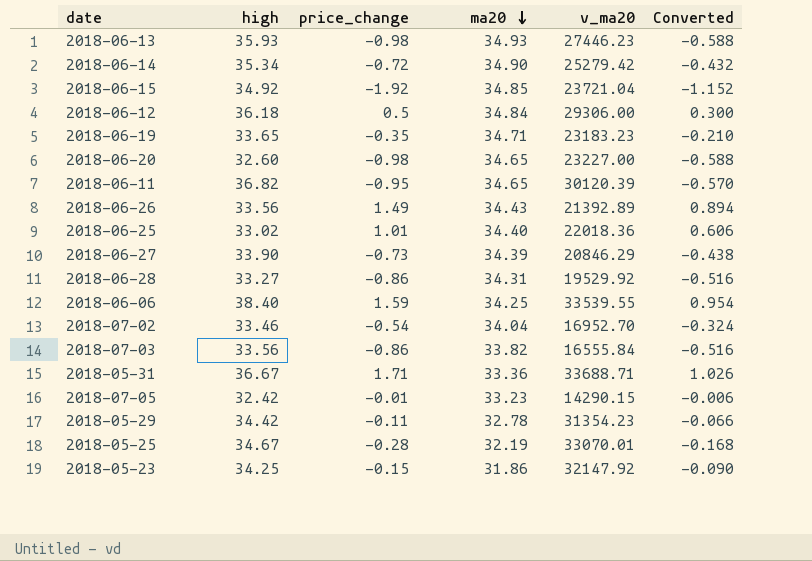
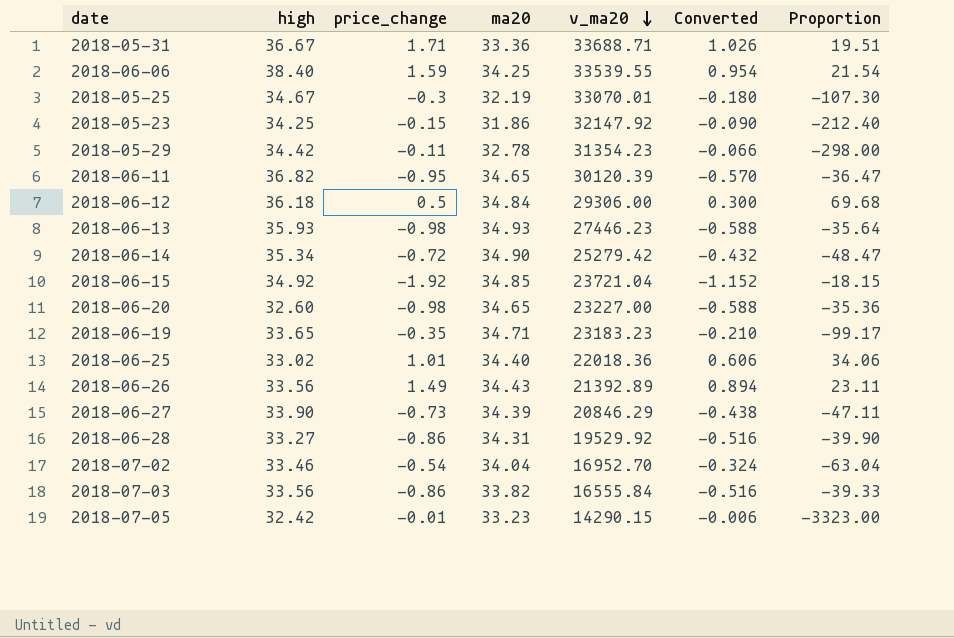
row order: ma20 descending -> v_ma20 descending
column Proportion | formula: none -> [ma20] / [price_change]
2018-05-25 | price_change: -0.28 -> -0.3
2018-05-25 | Converted: -0.168 -> -0.180

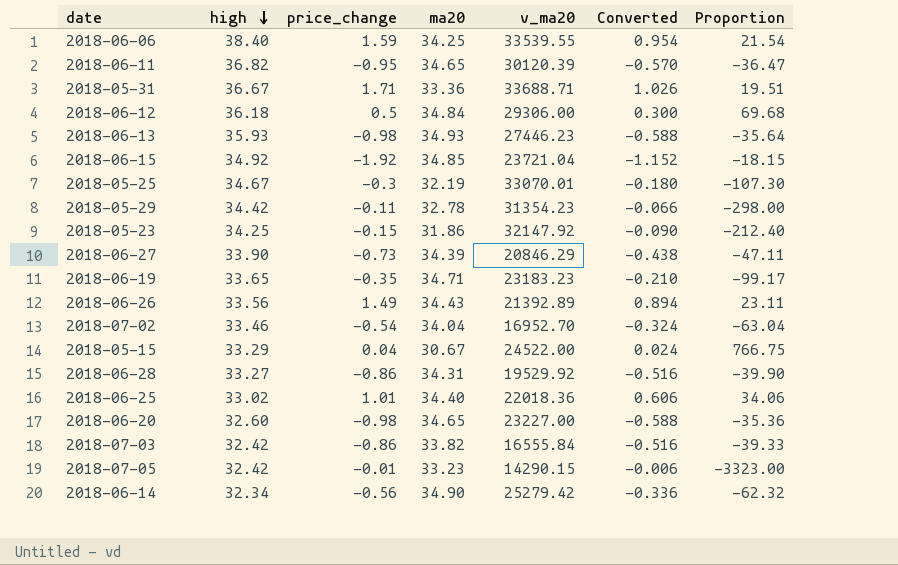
row order: v_ma20 descending -> high descending
row 2018-05-15: none -> 33.29 | 0.04 | 30.67 | 24522.00 | 0.024 | 766.75
2018-07-03 | high: 33.56 -> 32.42
2018-06-14 | high: 35.34 -> 32.34
2018-06-14 | price_change: -0.72 -> -0.56
2018-06-14 | Converted: -0.432 -> -0.336
2018-06-14 | Proportion: -48.47 -> -62.32

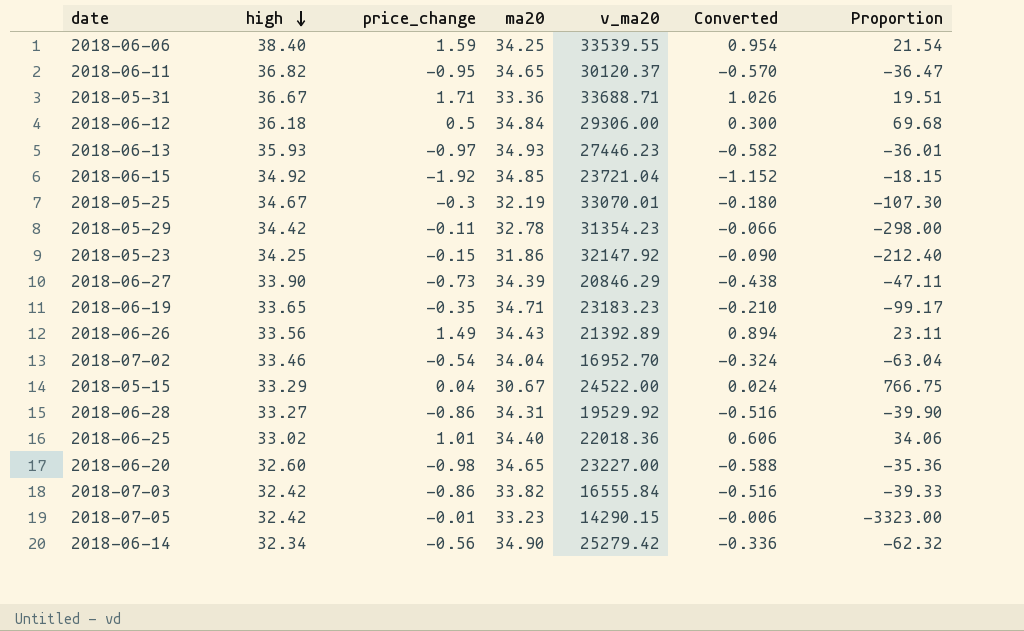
2018-06-11 | v_ma20: 30120.39 -> 30120.37
2018-06-13 | price_change: -0.98 -> -0.97
2018-06-13 | Converted: -0.588 -> -0.582
2018-06-13 | Proportion: -35.64 -> -36.01

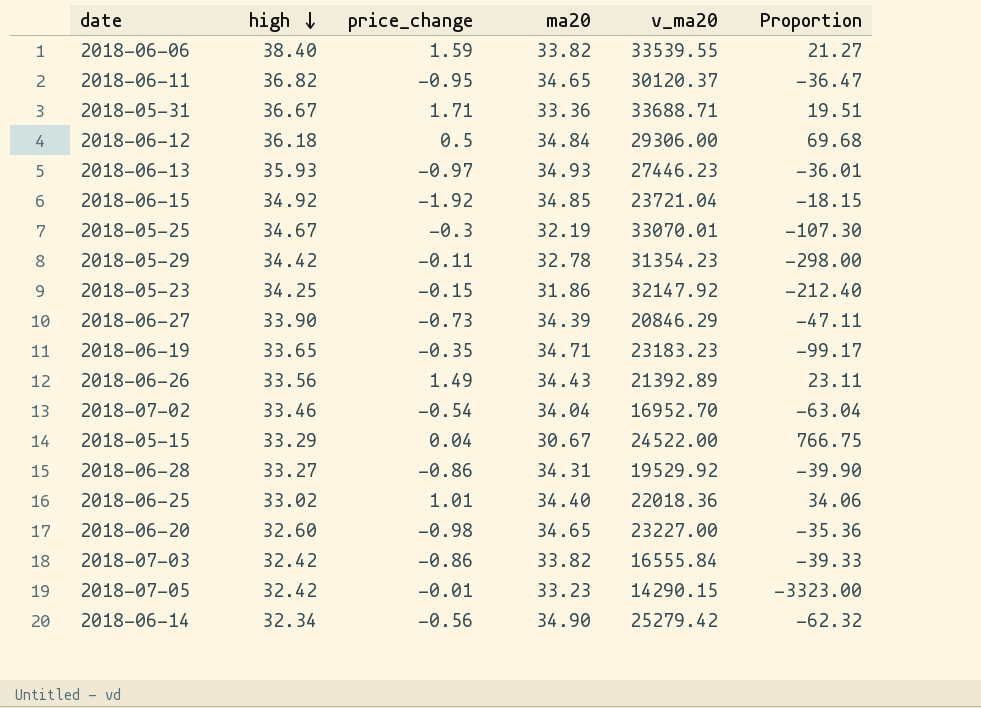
column Converted | formula: [price_change] * 0.6 -> none
2018-06-06 | ma20: 34.25 -> 33.82
2018-06-06 | Proportion: 21.54 -> 21.27

